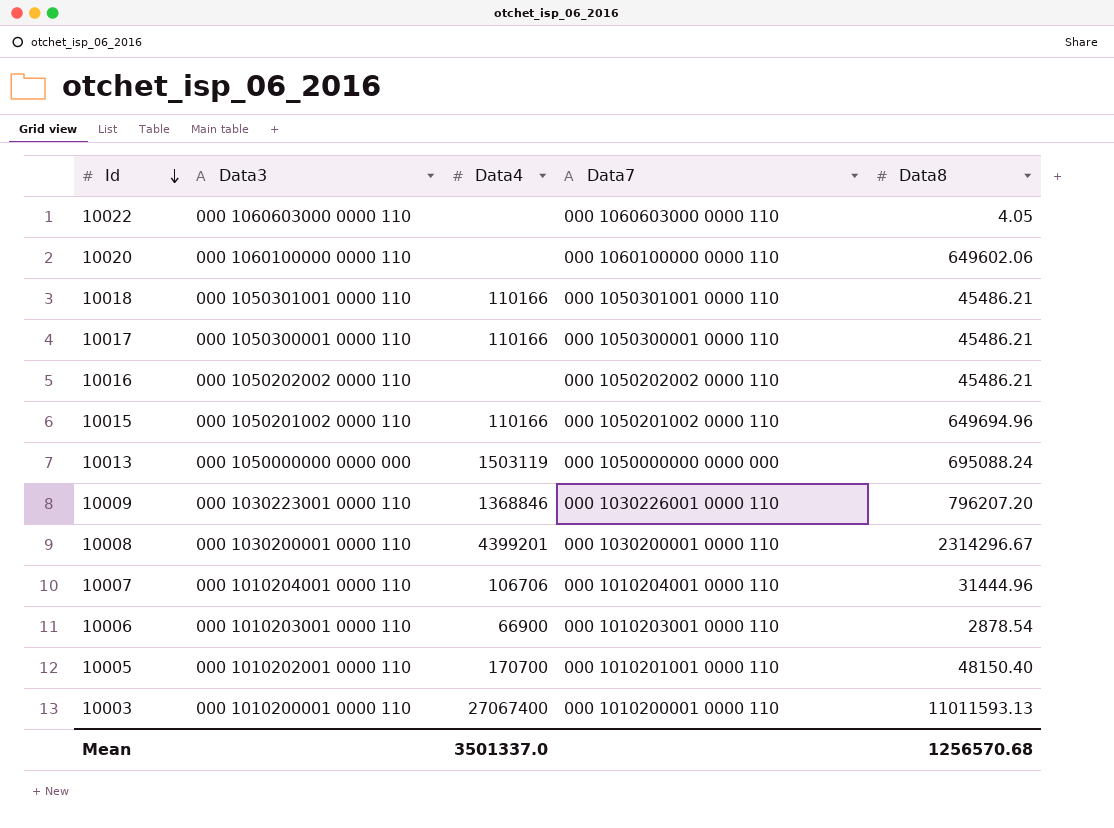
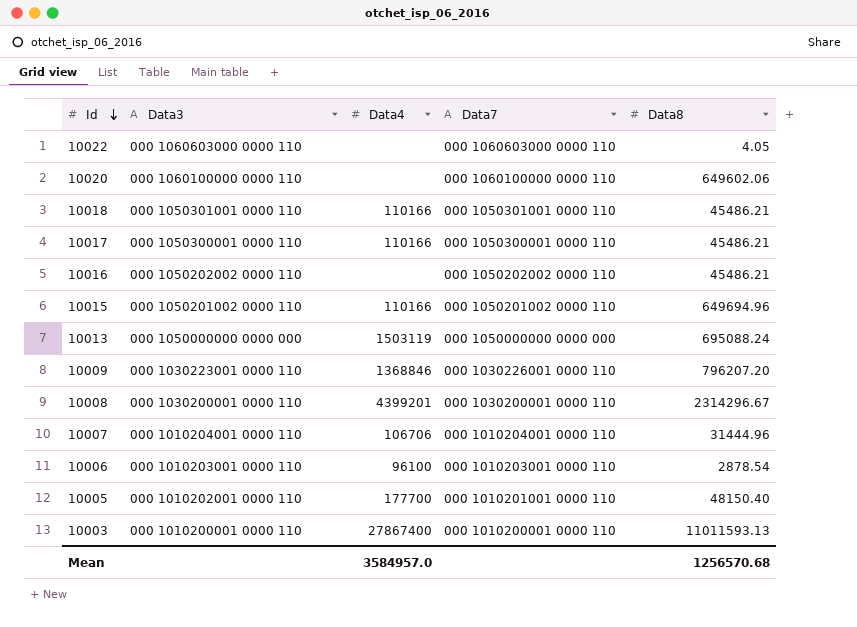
10006 | Data4: 66900 -> 96100
10005 | Data4: 170700 -> 177700
10003 | Data4: 27067400 -> 27867400
Mean | Data4: 3501337.0 -> 3584957.0

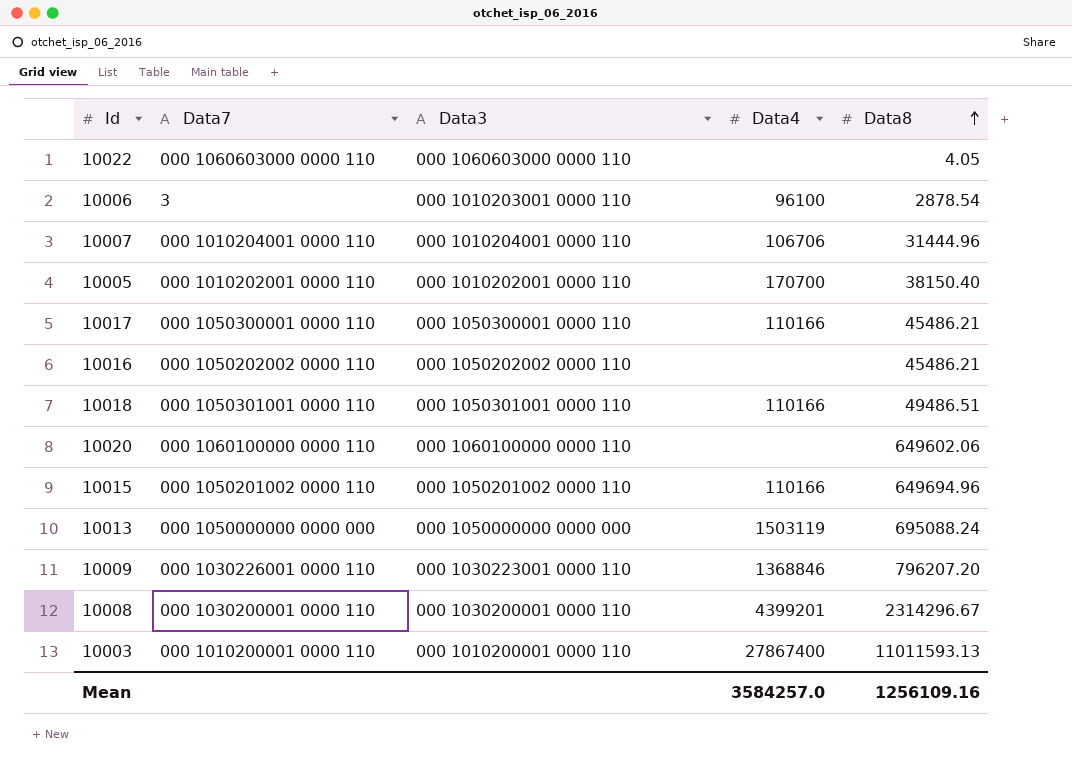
row order: Id descending -> Data8 ascending
column Data7 | position: 4 -> 2
10006 | Data7: 000 1010203001 0000 110 -> 3
10005 | Data7: 000 1010201001 0000 110 -> 000 1010202001 0000 110
10005 | Data4: 177700 -> 170700
10005 | Data8: 48150.40 -> 38150.40
10018 | Data8: 45486.21 -> 49486.51
Mean | Data4: 3584957.0 -> 3584257.0
Mean | Data8: 1256570.68 -> 1256109.16

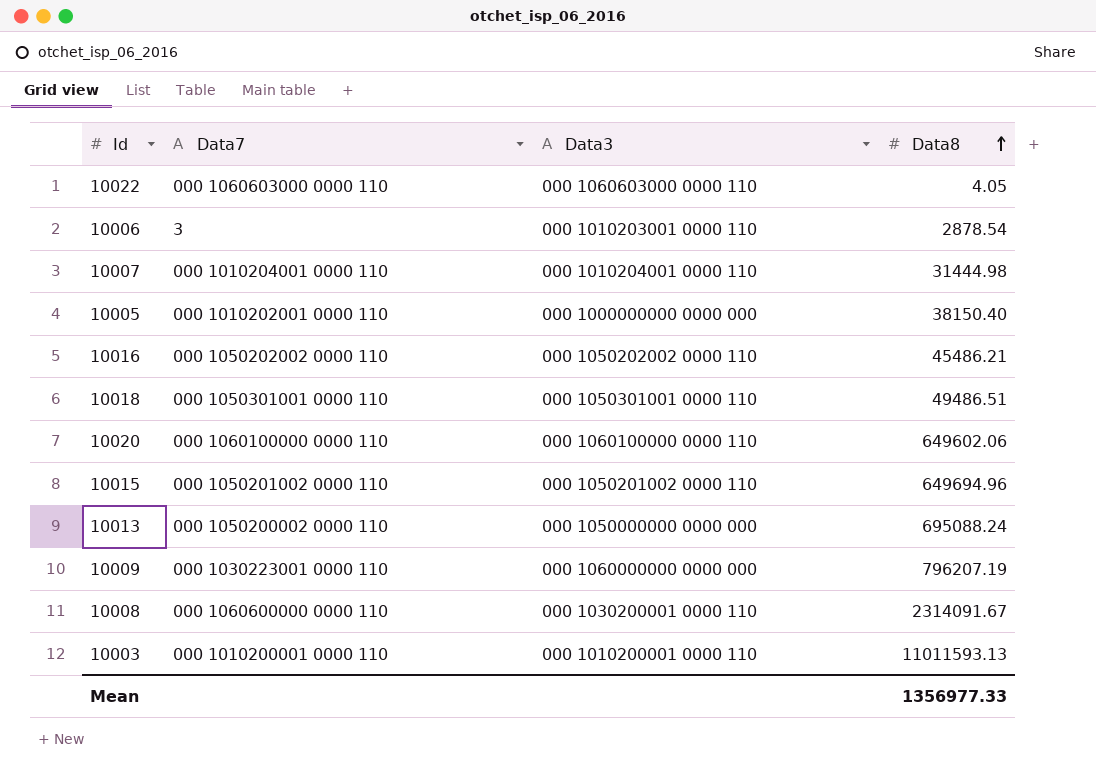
column Data4 | position: 4 -> none
row 10017: 000 1050300001 0000 110 | 000 1050300001 0000 110 | 110166 | 45486.21 -> none
10007 | Data8: 31444.96 -> 31444.98
10005 | Data3: 000 1010202001 0000 110 -> 000 1000000000 0000 000
10013 | Data7: 000 1050000000 0000 000 -> 000 1050200002 0000 110
10009 | Data7: 000 1030226001 0000 110 -> 000 1030223001 0000 110
10009 | Data3: 000 1030223001 0000 110 -> 000 1060000000 0000 000
10009 | Data8: 796207.20 -> 796207.19
10008 | Data7: 000 1030200001 0000 110 -> 000 1060600000 0000 110
10008 | Data8: 2314296.67 -> 2314091.67
Mean | Data8: 1256109.16 -> 1356977.33

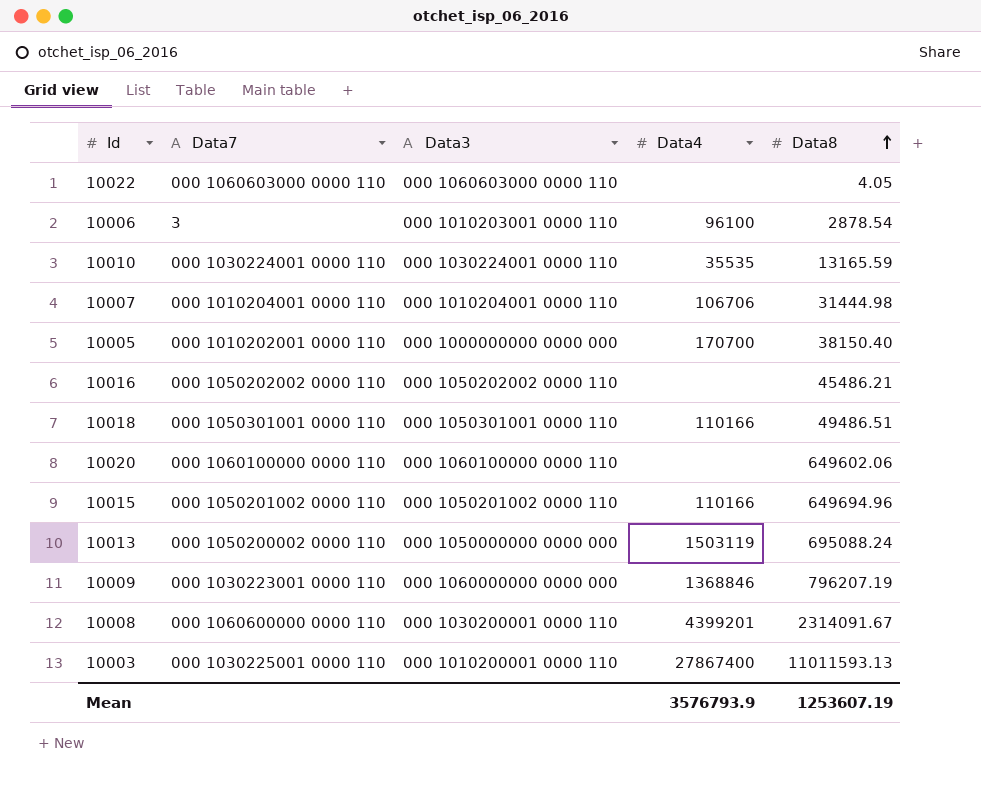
column Data4 | position: none -> 4
row 10010: none -> 000 1030224001 0000 110 | 000 1030224001 0000 110 | 35535 | 13165.59
10003 | Data7: 000 1010200001 0000 110 -> 000 1030225001 0000 110
Mean | Data8: 1356977.33 -> 1253607.19

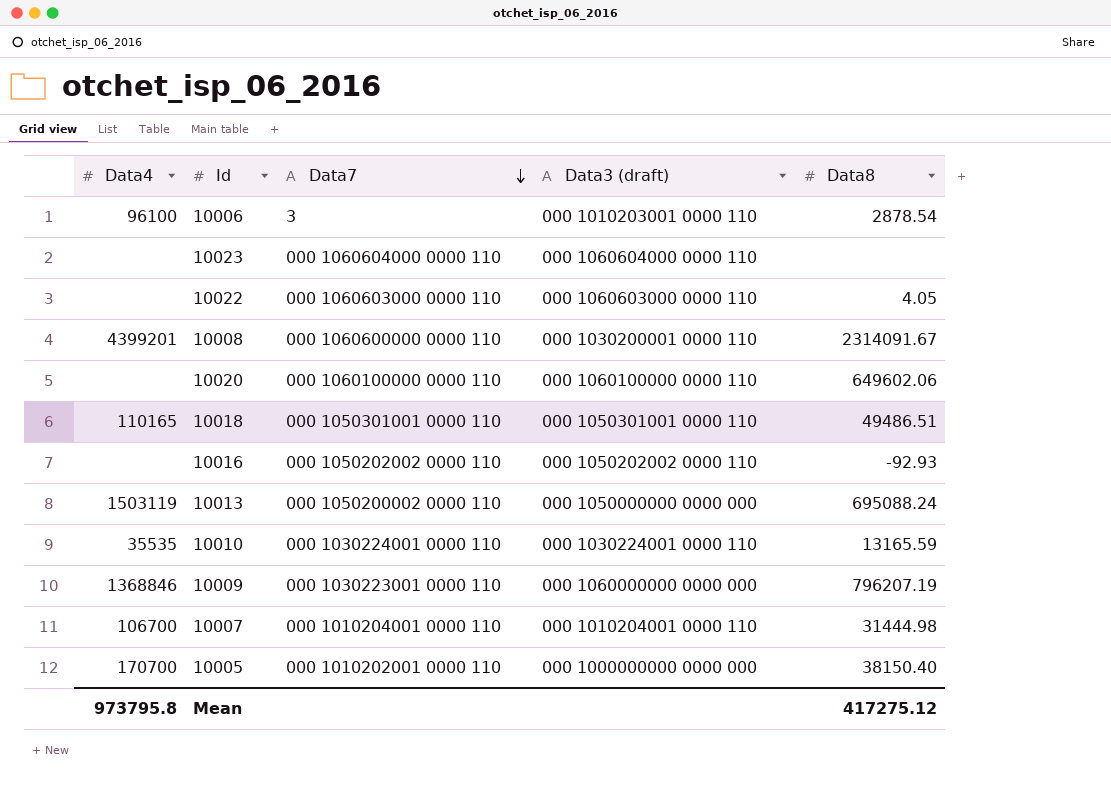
row order: Data8 ascending -> Data7 descending
column Data4 | position: 4 -> 1
column name: Data3 -> Data3 (draft)
row 10015: 000 1050201002 0000 110 | 000 1050201002 0000 110 | 110166 | 649694.96 -> none
row 10003: 000 1030225001 0000 110 | 000 1010200001 0000 110 | 27867400 | 11011593.13 -> none
row 10023: none -> none | 000 1060604000 0000 110 | 000 1060604000 0000 110 | none
10018 | Data4: 110166 -> 110165
10016 | Data8: 45486.21 -> -92.93
10007 | Data4: 106706 -> 106700
Mean | Data4: 3576793.9 -> 973795.8
Mean | Data8: 1253607.19 -> 417275.12

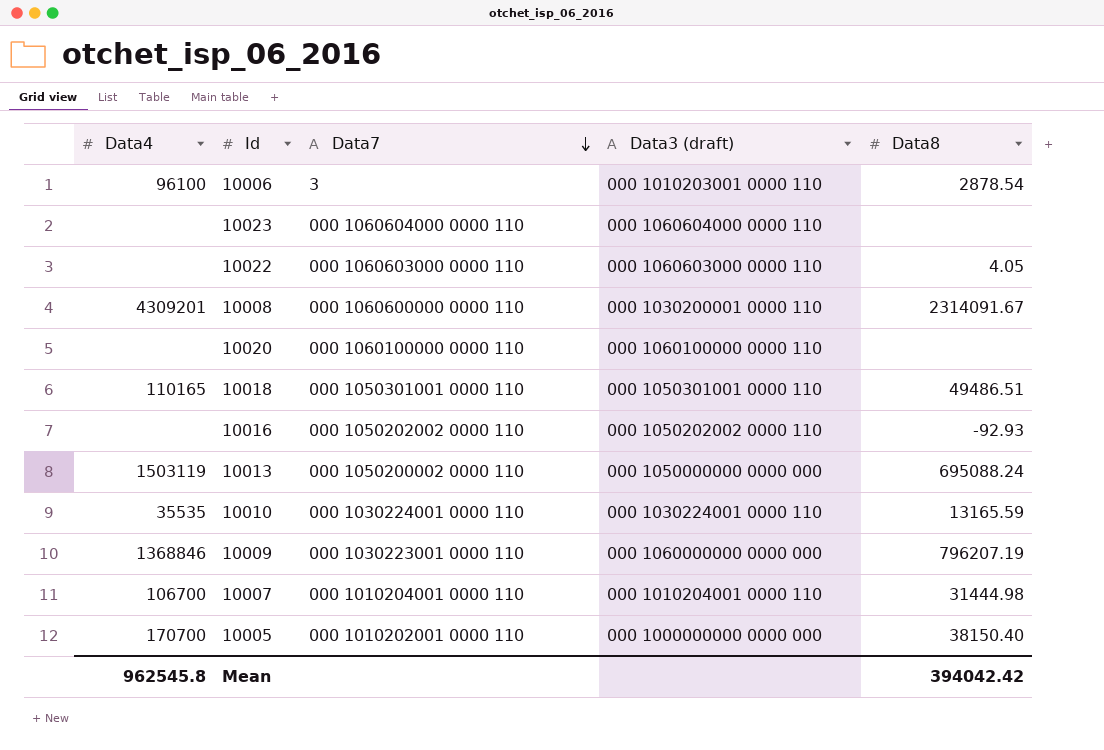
10008 | Data4: 4399201 -> 4309201
10020 | Data8: 649602.06 -> none
Mean | Data4: 973795.8 -> 962545.8
Mean | Data8: 417275.12 -> 394042.42

